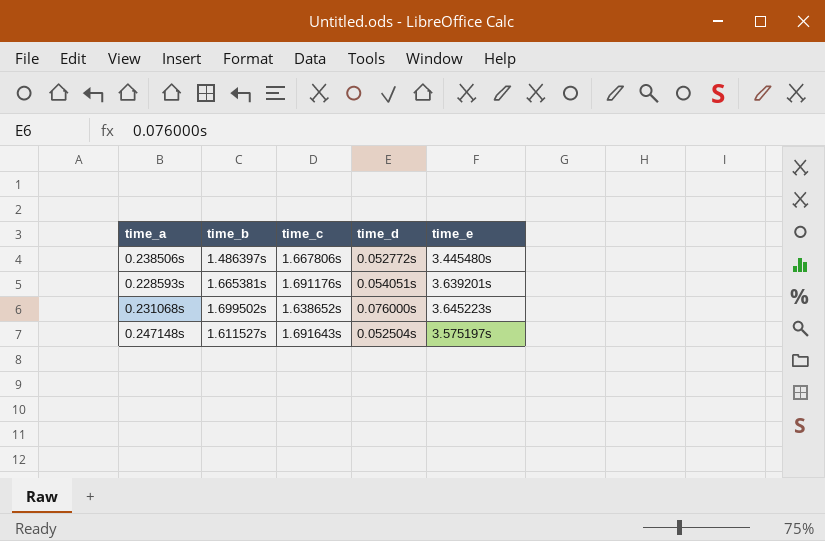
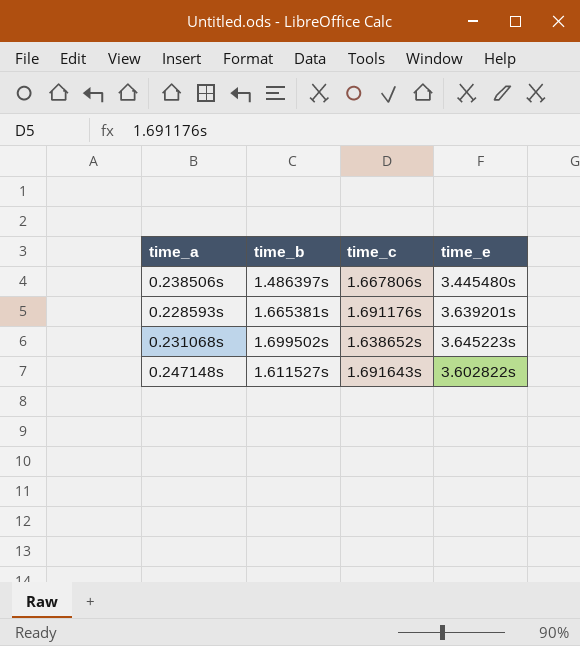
column time_d | position: 4 -> none
0.247148s | time_e: 3.575197s -> 3.602822s

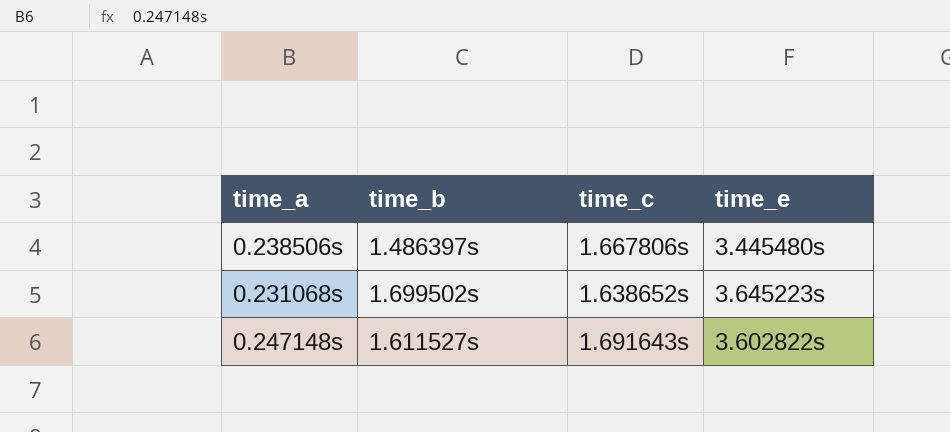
row 0.228593s: 1.665381s | 1.691176s | 3.639201s -> none

